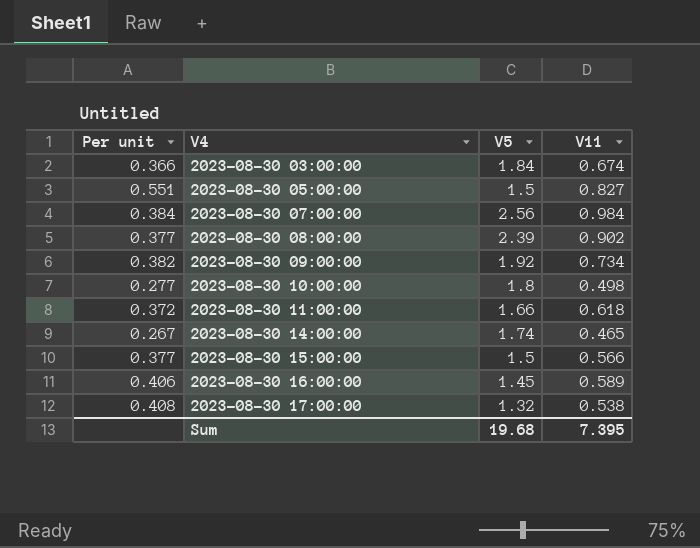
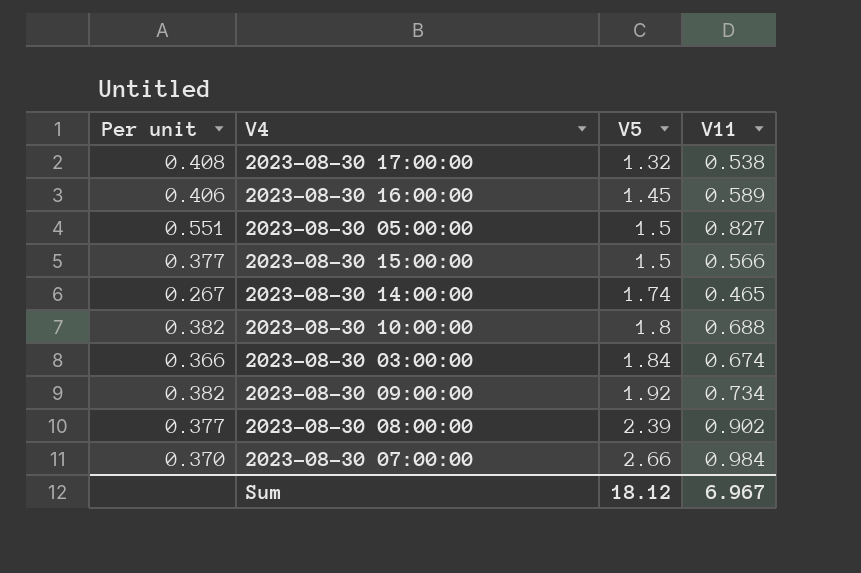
row order: V4 ascending -> V5 ascending
row 2023-08-30 11:00:00: 0.372 | 1.66 | 0.618 -> none
2023-08-30 10:00:00 | Per unit: 0.277 -> 0.382
2023-08-30 10:00:00 | V11: 0.498 -> 0.688
2023-08-30 07:00:00 | Per unit: 0.384 -> 0.370
2023-08-30 07:00:00 | V5: 2.56 -> 2.66
Sum | V5: 19.68 -> 18.12
Sum | V11: 7.395 -> 6.967

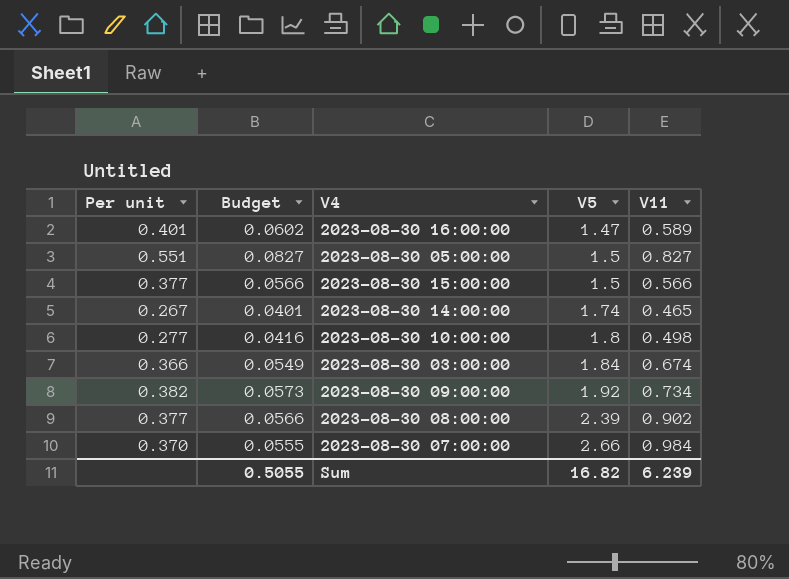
column Budget | formula: none -> [Per unit] * 0.15
row 2023-08-30 17:00:00: 0.408 | 1.32 | 0.538 -> none
2023-08-30 16:00:00 | Per unit: 0.406 -> 0.401
2023-08-30 16:00:00 | V5: 1.45 -> 1.47
2023-08-30 10:00:00 | Per unit: 0.382 -> 0.277
2023-08-30 10:00:00 | V11: 0.688 -> 0.498
Sum | V5: 18.12 -> 16.82
Sum | V11: 6.967 -> 6.239

